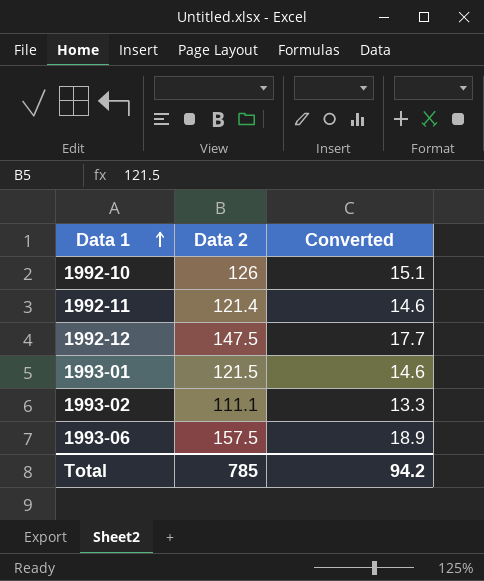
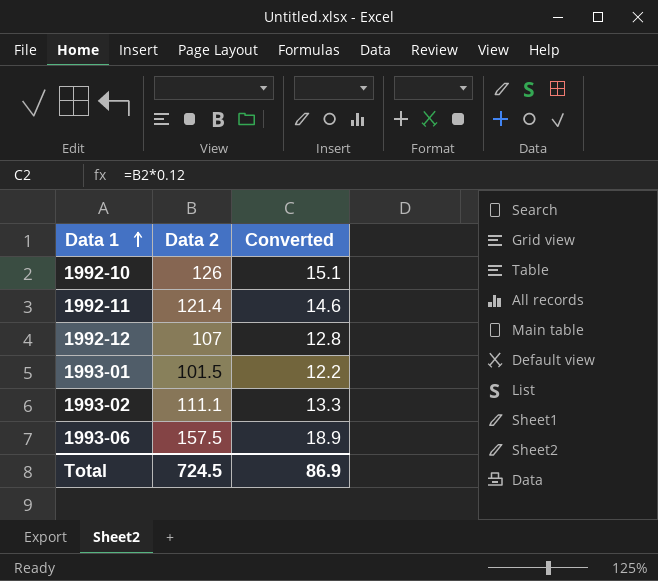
1992-12 | Data 2: 147.5 -> 107
1992-12 | Converted: 17.7 -> 12.8
1993-01 | Data 2: 121.5 -> 101.5
1993-01 | Converted: 14.6 -> 12.2
Total | Data 2: 785 -> 724.5
Total | Converted: 94.2 -> 86.9

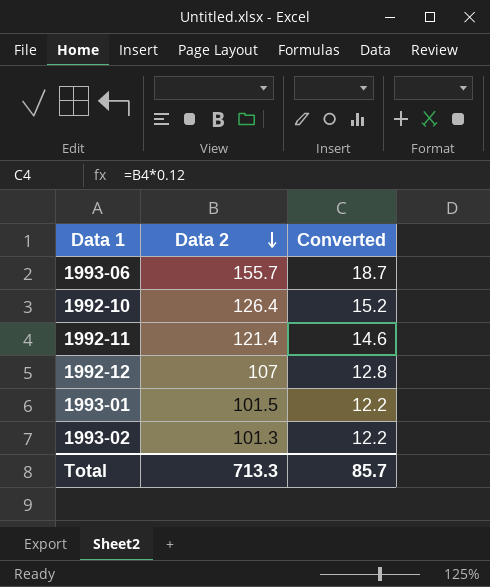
row order: Data 1 ascending -> Data 2 descending
1993-06 | Data 2: 157.5 -> 155.7
1993-06 | Converted: 18.9 -> 18.7
1992-10 | Data 2: 126 -> 126.4
1992-10 | Converted: 15.1 -> 15.2
1993-02 | Data 2: 111.1 -> 101.3
1993-02 | Converted: 13.3 -> 12.2
Total | Data 2: 724.5 -> 713.3
Total | Converted: 86.9 -> 85.7

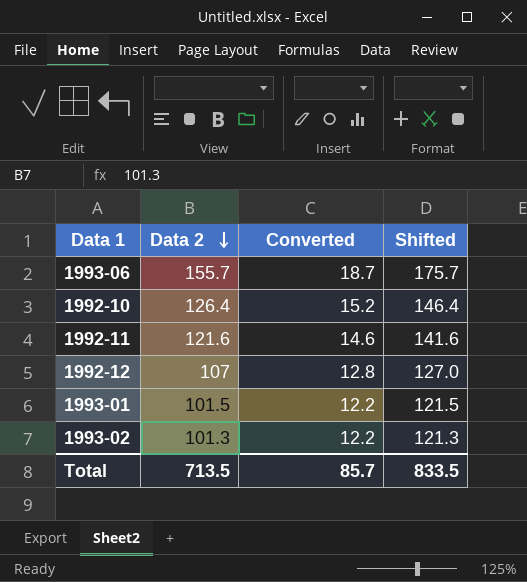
column Shifted | formula: none -> [Data 2] + 20
1992-11 | Data 2: 121.4 -> 121.6
Total | Data 2: 713.3 -> 713.5

